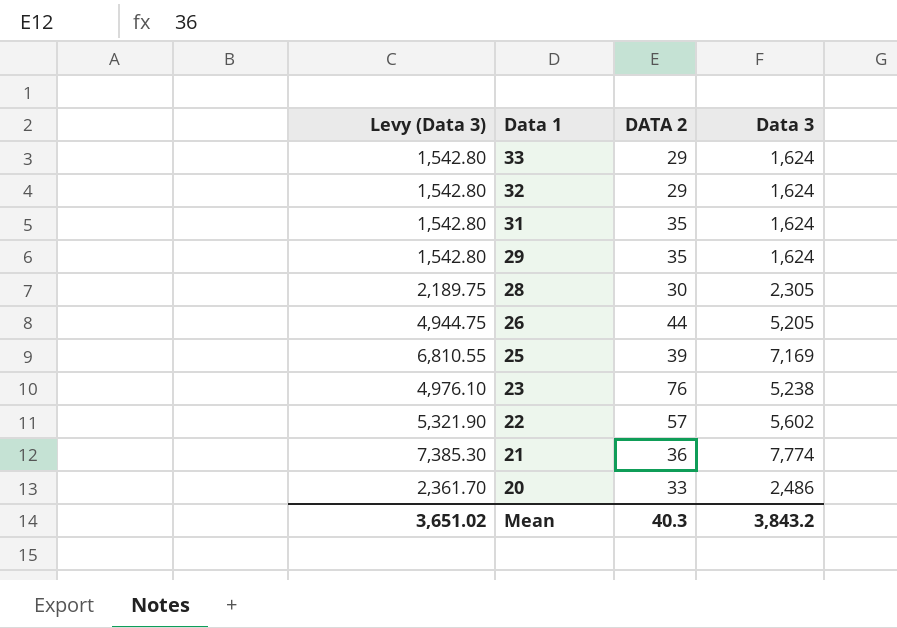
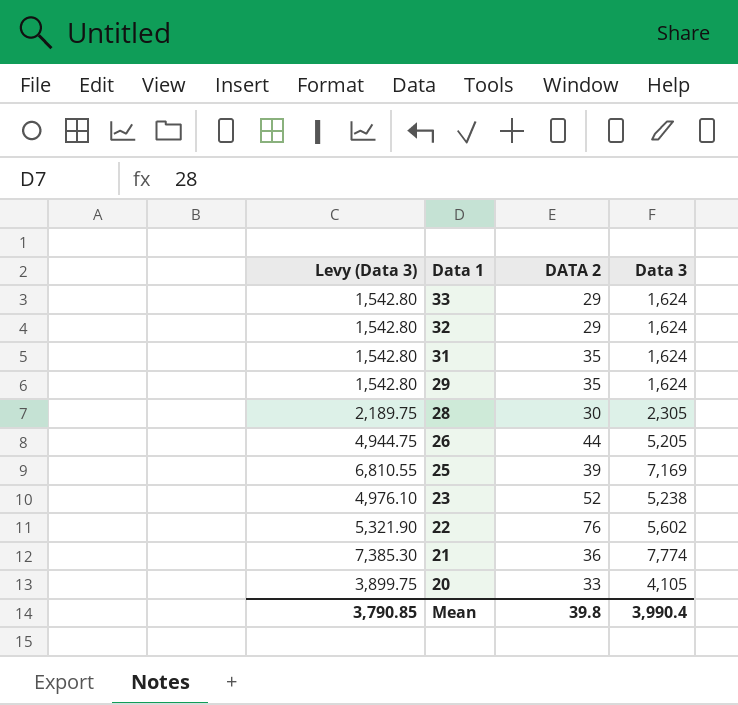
23 | DATA 2: 76 -> 52
22 | DATA 2: 57 -> 76
20 | Levy (Data 3): 2,361.70 -> 3,899.75
20 | Data 3: 2,486 -> 4,105
Mean | Levy (Data 3): 3,651.02 -> 3,790.85
Mean | DATA 2: 40.3 -> 39.8
Mean | Data 3: 3,843.2 -> 3,990.4

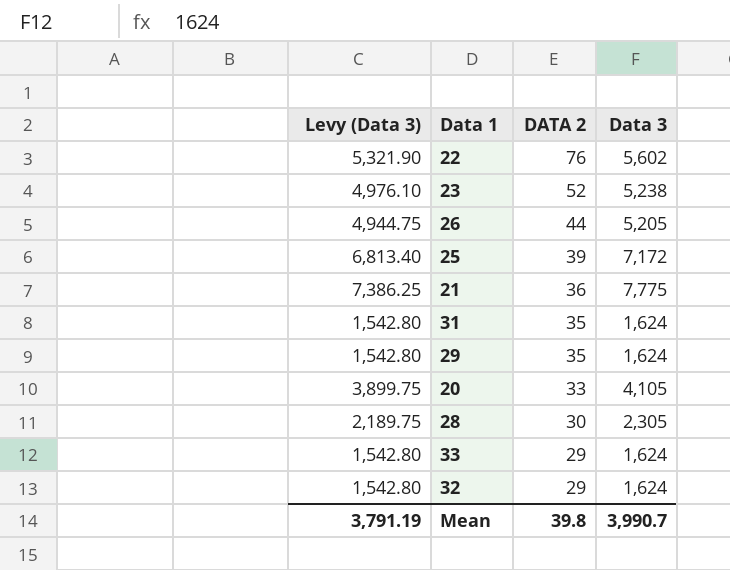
row order: Data 1 descending -> DATA 2 descending
25 | Levy (Data 3): 6,810.55 -> 6,813.40
25 | Data 3: 7,169 -> 7,172
21 | Levy (Data 3): 7,385.30 -> 7,386.25
21 | Data 3: 7,774 -> 7,775
Mean | Levy (Data 3): 3,790.85 -> 3,791.19
Mean | Data 3: 3,990.4 -> 3,990.7

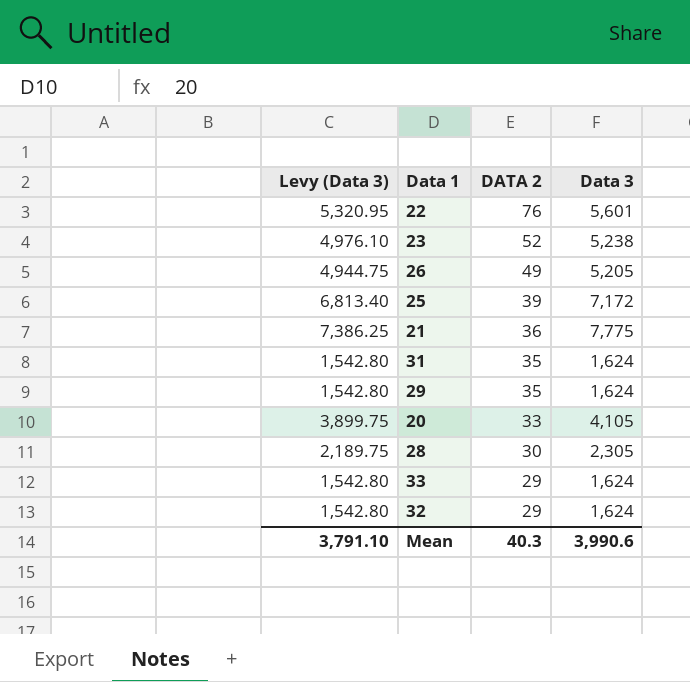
22 | Levy (Data 3): 5,321.90 -> 5,320.95
22 | Data 3: 5,602 -> 5,601
26 | DATA 2: 44 -> 49
Mean | Levy (Data 3): 3,791.19 -> 3,791.10
Mean | DATA 2: 39.8 -> 40.3
Mean | Data 3: 3,990.7 -> 3,990.6

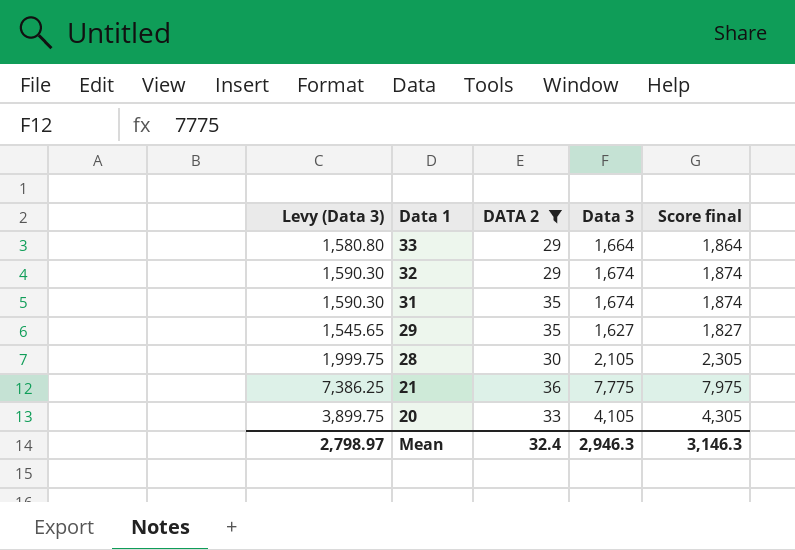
filter: none -> DATA 2 <= 36
row order: DATA 2 descending -> Data 1 descending
column Score final | formula: none -> [Data 3] + 200
33 | Levy (Data 3): 1,542.80 -> 1,580.80
33 | Data 3: 1,624 -> 1,664
32 | Levy (Data 3): 1,542.80 -> 1,590.30
32 | Data 3: 1,624 -> 1,674
31 | Levy (Data 3): 1,542.80 -> 1,590.30
31 | Data 3: 1,624 -> 1,674
29 | Levy (Data 3): 1,542.80 -> 1,545.65
29 | Data 3: 1,624 -> 1,627
28 | Levy (Data 3): 2,189.75 -> 1,999.75
28 | Data 3: 2,305 -> 2,105
Mean | Levy (Data 3): 3,791.10 -> 2,798.97
Mean | DATA 2: 40.3 -> 32.4
Mean | Data 3: 3,990.6 -> 2,946.3

